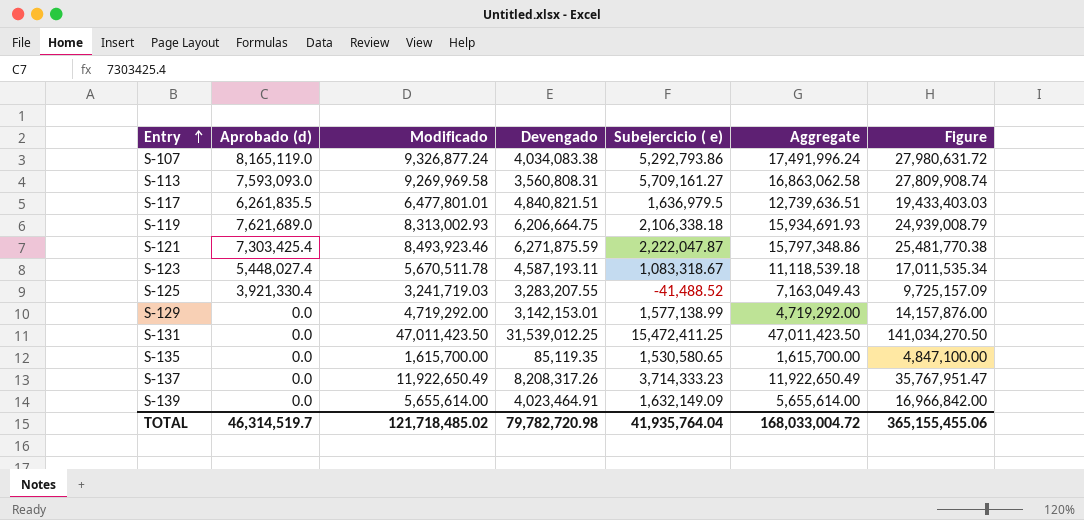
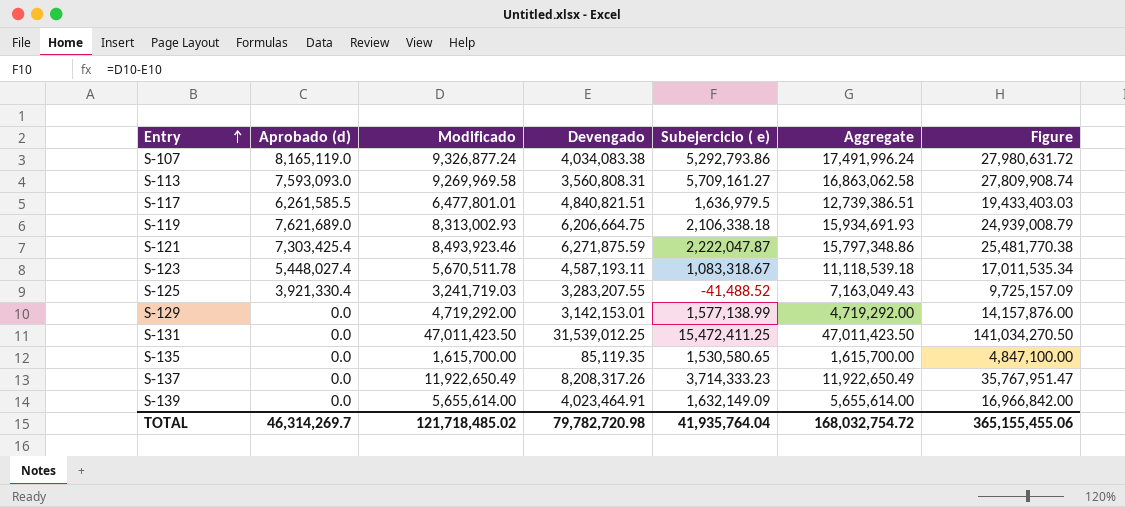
S-117 | Aprobado (d): 6,261,835.5 -> 6,261,585.5
S-117 | Aggregate: 12,739,636.51 -> 12,739,386.51
TOTAL | Aprobado (d): 46,314,519.7 -> 46,314,269.7
TOTAL | Aggregate: 168,033,004.72 -> 168,032,754.72

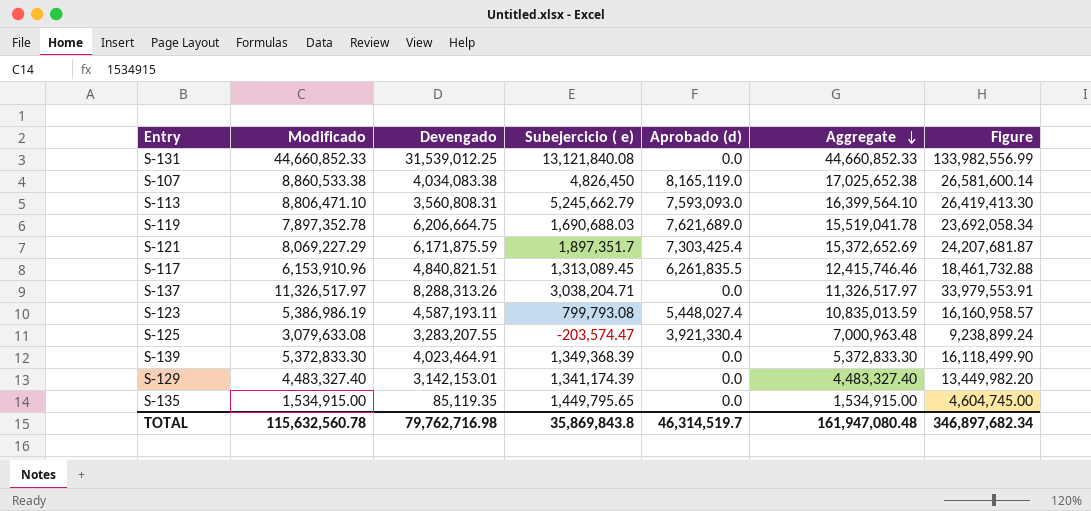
row order: Entry ascending -> Aggregate descending
column Aprobado (d) | position: 2 -> 5
S-131 | Modificado: 47,011,423.50 -> 44,660,852.33
S-131 | Subejercicio ( e): 15,472,411.25 -> 13,121,840.08
S-131 | Aggregate: 47,011,423.50 -> 44,660,852.33
S-131 | Figure: 141,034,270.50 -> 133,982,556.99
S-107 | Modificado: 9,326,877.24 -> 8,860,533.38
S-107 | Subejercicio ( e): 5,292,793.86 -> 4,826,450
S-107 | Aggregate: 17,491,996.24 -> 17,025,652.38
S-107 | Figure: 27,980,631.72 -> 26,581,600.14
S-113 | Modificado: 9,269,969.58 -> 8,806,471.10
S-113 | Subejercicio ( e): 5,709,161.27 -> 5,245,662.79
S-113 | Aggregate: 16,863,062.58 -> 16,399,564.10
S-113 | Figure: 27,809,908.74 -> 26,419,413.30
S-119 | Modificado: 8,313,002.93 -> 7,897,352.78
S-119 | Subejercicio ( e): 2,106,338.18 -> 1,690,688.03
S-119 | Aggregate: 15,934,691.93 -> 15,519,041.78
S-119 | Figure: 24,939,008.79 -> 23,692,058.34
S-121 | Modificado: 8,493,923.46 -> 8,069,227.29
S-121 | Devengado: 6,271,875.59 -> 6,171,875.59
S-121 | Subejercicio ( e): 2,222,047.87 -> 1,897,351.7
S-121 | Aggregate: 15,797,348.86 -> 15,372,652.69
S-121 | Figure: 25,481,770.38 -> 24,207,681.87
S-117 | Modificado: 6,477,801.01 -> 6,153,910.96
S-117 | Subejercicio ( e): 1,636,979.5 -> 1,313,089.45
S-117 | Aprobado (d): 6,261,585.5 -> 6,261,835.5
S-117 | Aggregate: 12,739,386.51 -> 12,415,746.46
S-117 | Figure: 19,433,403.03 -> 18,461,732.88
S-137 | Modificado: 11,922,650.49 -> 11,326,517.97
S-137 | Devengado: 8,208,317.26 -> 8,288,313.26
S-137 | Subejercicio ( e): 3,714,333.23 -> 3,038,204.71
S-137 | Aggregate: 11,922,650.49 -> 11,326,517.97
S-137 | Figure: 35,767,951.47 -> 33,979,553.91
S-123 | Modificado: 5,670,511.78 -> 5,386,986.19
S-123 | Subejercicio ( e): 1,083,318.67 -> 799,793.08
S-123 | Aggregate: 11,118,539.18 -> 10,835,013.59
S-123 | Figure: 17,011,535.34 -> 16,160,958.57
S-125 | Modificado: 3,241,719.03 -> 3,079,633.08
S-125 | Subejercicio ( e): -41,488.52 -> -203,574.47
S-125 | Aggregate: 7,163,049.43 -> 7,000,963.48
S-125 | Figure: 9,725,157.09 -> 9,238,899.24
S-139 | Modificado: 5,655,614.00 -> 5,372,833.30
S-139 | Subejercicio ( e): 1,632,149.09 -> 1,349,368.39
S-139 | Aggregate: 5,655,614.00 -> 5,372,833.30
S-139 | Figure: 16,966,842.00 -> 16,118,499.90
S-129 | Modificado: 4,719,292.00 -> 4,483,327.40
S-129 | Subejercicio ( e): 1,577,138.99 -> 1,341,174.39
S-129 | Aggregate: 4,719,292.00 -> 4,483,327.40
S-129 | Figure: 14,157,876.00 -> 13,449,982.20
S-135 | Modificado: 1,615,700.00 -> 1,534,915.00
S-135 | Subejercicio ( e): 1,530,580.65 -> 1,449,795.65
S-135 | Aggregate: 1,615,700.00 -> 1,534,915.00
S-135 | Figure: 4,847,100.00 -> 4,604,745.00
TOTAL | Modificado: 121,718,485.02 -> 115,632,560.78
TOTAL | Devengado: 79,782,720.98 -> 79,762,716.98
TOTAL | Subejercicio ( e): 41,935,764.04 -> 35,869,843.8
TOTAL | Aprobado (d): 46,314,269.7 -> 46,314,519.7
TOTAL | Aggregate: 168,032,754.72 -> 161,947,080.48
TOTAL | Figure: 365,155,455.06 -> 346,897,682.34

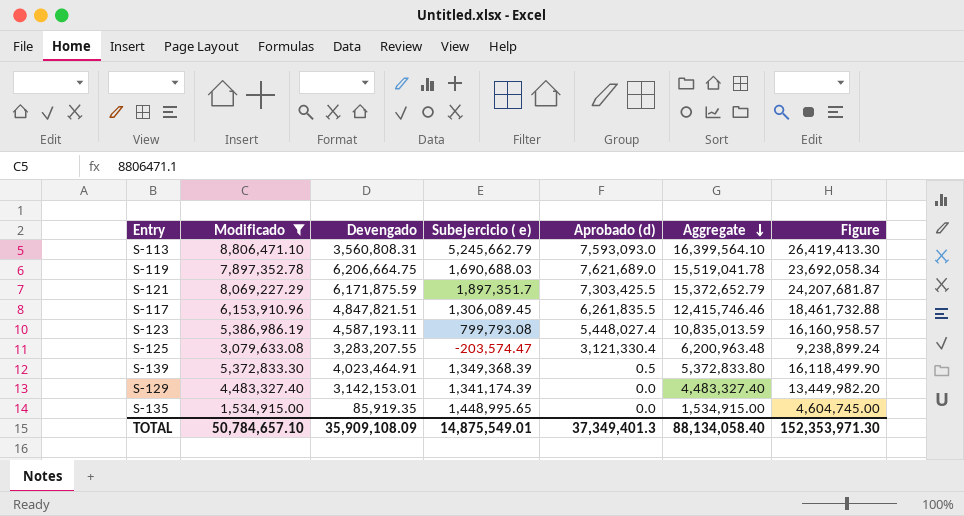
filter: none -> Modificado <= 8,806,471.10
S-121 | Aprobado (d): 7,303,425.4 -> 7,303,425.5
S-121 | Aggregate: 15,372,652.69 -> 15,372,652.79
S-117 | Devengado: 4,840,821.51 -> 4,847,821.51
S-117 | Subejercicio ( e): 1,313,089.45 -> 1,306,089.45
S-125 | Aprobado (d): 3,921,330.4 -> 3,121,330.4
S-125 | Aggregate: 7,000,963.48 -> 6,200,963.48
S-139 | Aprobado (d): 0.0 -> 0.5
S-139 | Aggregate: 5,372,833.30 -> 5,372,833.80
S-135 | Devengado: 85,119.35 -> 85,919.35
S-135 | Subejercicio ( e): 1,449,795.65 -> 1,448,995.65
TOTAL | Modificado: 115,632,560.78 -> 50,784,657.10
TOTAL | Devengado: 79,762,716.98 -> 35,909,108.09
TOTAL | Subejercicio ( e): 35,869,843.8 -> 14,875,549.01
TOTAL | Aprobado (d): 46,314,519.7 -> 37,349,401.3
TOTAL | Aggregate: 161,947,080.48 -> 88,134,058.40
TOTAL | Figure: 346,897,682.34 -> 152,353,971.30

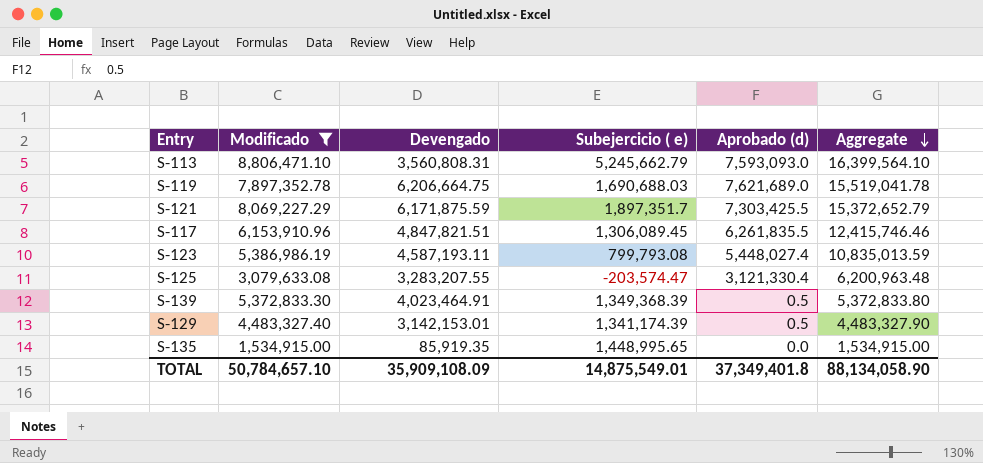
column Figure | formula: [Modificado] * 3 -> none
S-129 | Aprobado (d): 0.0 -> 0.5
S-129 | Aggregate: 4,483,327.40 -> 4,483,327.90
TOTAL | Aprobado (d): 37,349,401.3 -> 37,349,401.8
TOTAL | Aggregate: 88,134,058.40 -> 88,134,058.90

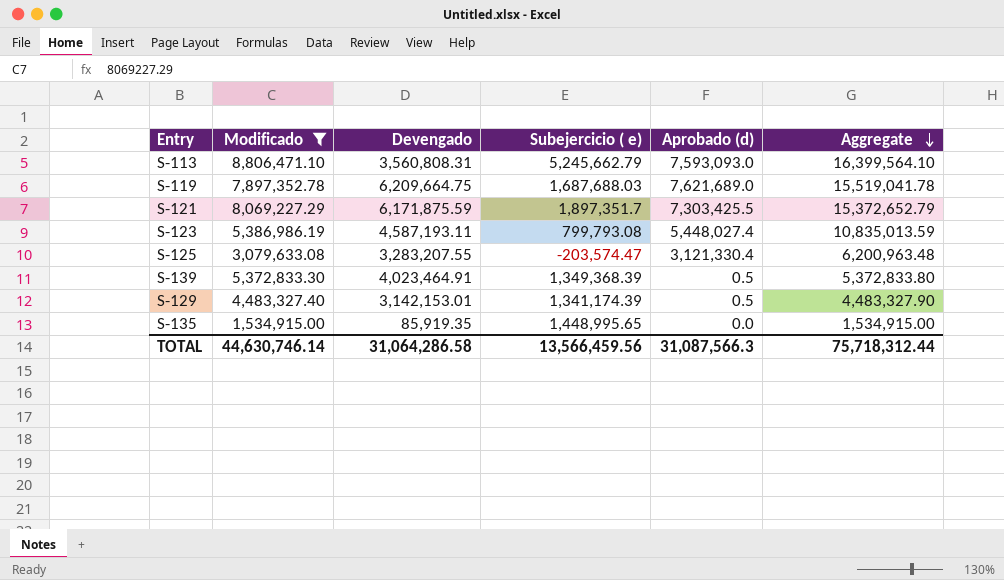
row S-117: 6,153,910.96 | 4,847,821.51 | 1,306,089.45 | 6,261,835.5 | 12,415,746.46 -> none
S-119 | Devengado: 6,206,664.75 -> 6,209,664.75
S-119 | Subejercicio ( e): 1,690,688.03 -> 1,687,688.03
TOTAL | Modificado: 50,784,657.10 -> 44,630,746.14
TOTAL | Devengado: 35,909,108.09 -> 31,064,286.58
TOTAL | Subejercicio ( e): 14,875,549.01 -> 13,566,459.56
TOTAL | Aprobado (d): 37,349,401.8 -> 31,087,566.3
TOTAL | Aggregate: 88,134,058.90 -> 75,718,312.44

